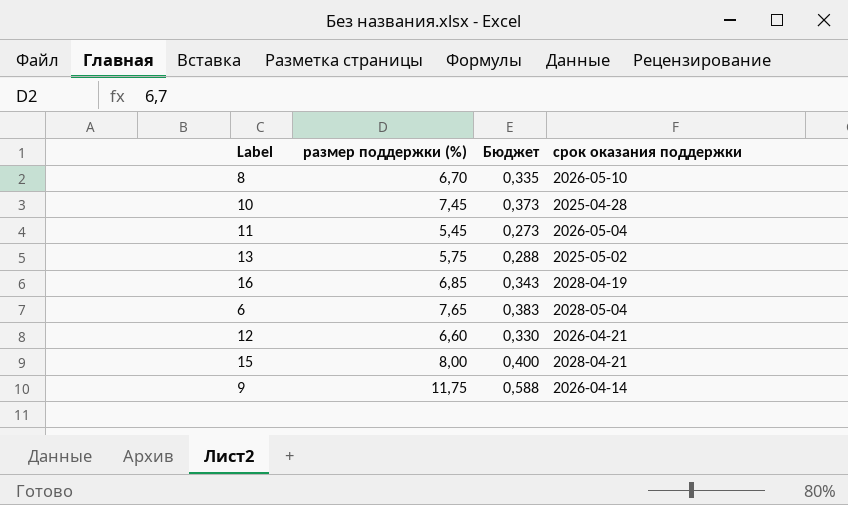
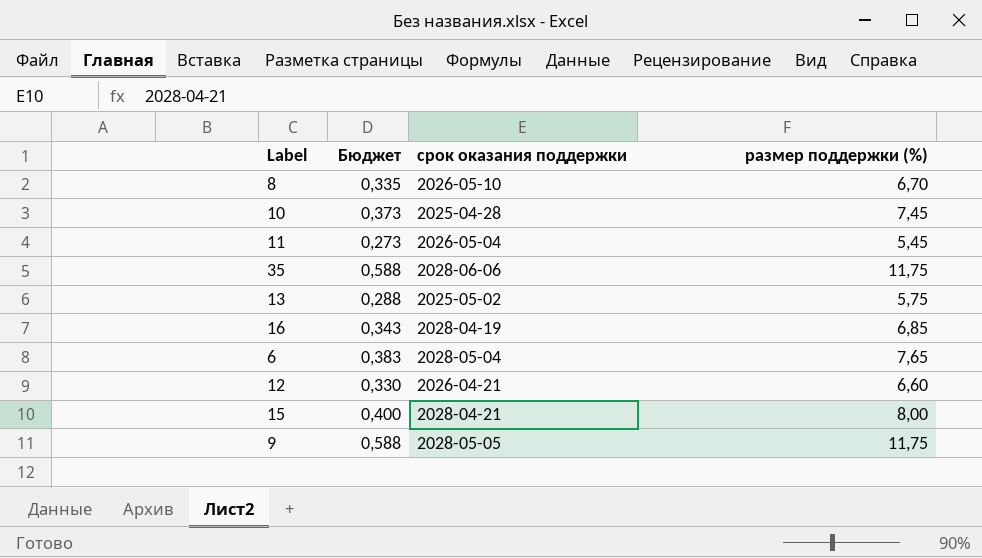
column размер поддержки (%) | position: 2 -> 4
row 35: none -> 0,588 | 2028-06-06 | 11,75
9 | срок оказания поддержки: 2026-04-14 -> 2028-05-05

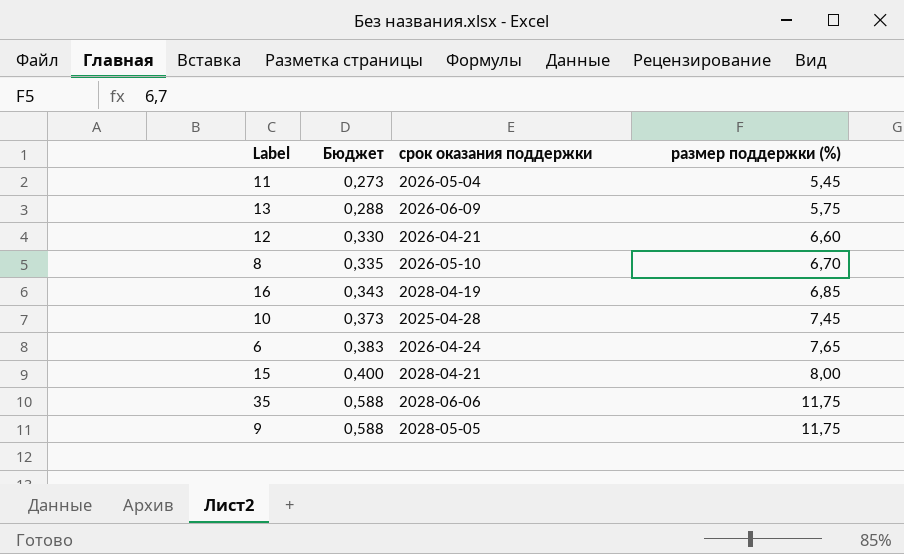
row order: none -> Бюджет ascending
13 | срок оказания поддержки: 2025-05-02 -> 2026-06-09
6 | срок оказания поддержки: 2028-05-04 -> 2026-04-24

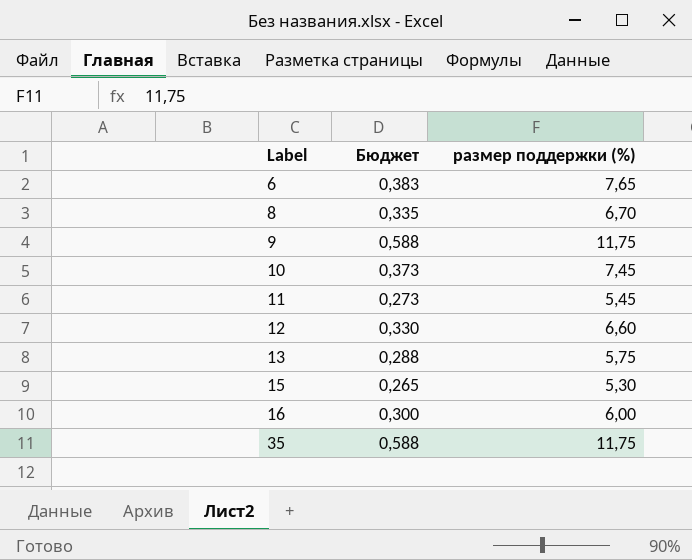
row order: Бюджет ascending -> Label ascending
column срок оказания поддержки | position: 3 -> none
15 | Бюджет: 0,400 -> 0,265
15 | размер поддержки (%): 8,00 -> 5,30
16 | Бюджет: 0,343 -> 0,300
16 | размер поддержки (%): 6,85 -> 6,00

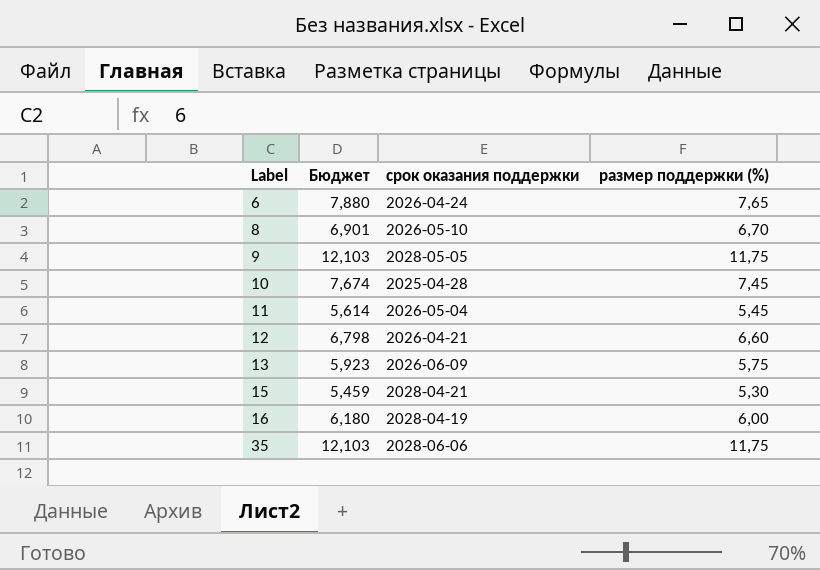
column Бюджет | formula: [размер поддержки (%)] * 0,05 -> [размер поддержки (%)] * 1,03
column срок оказания поддержки | position: none -> 3

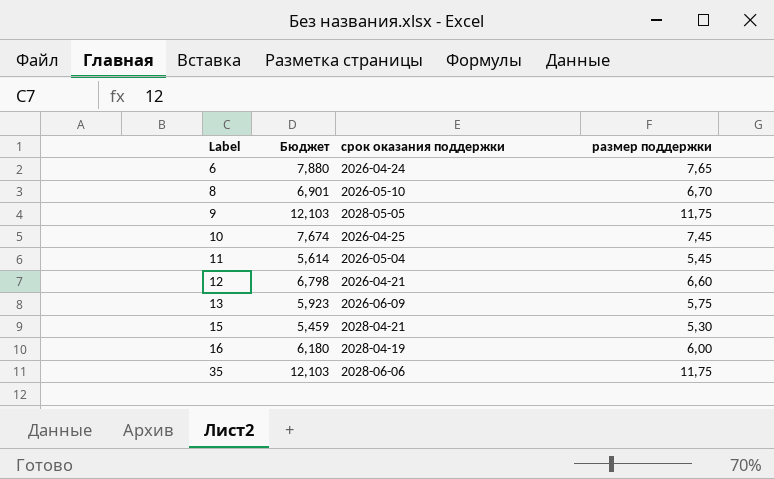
column name: размер поддержки (%) -> размер поддержки
10 | срок оказания поддержки: 2025-04-28 -> 2026-04-25

